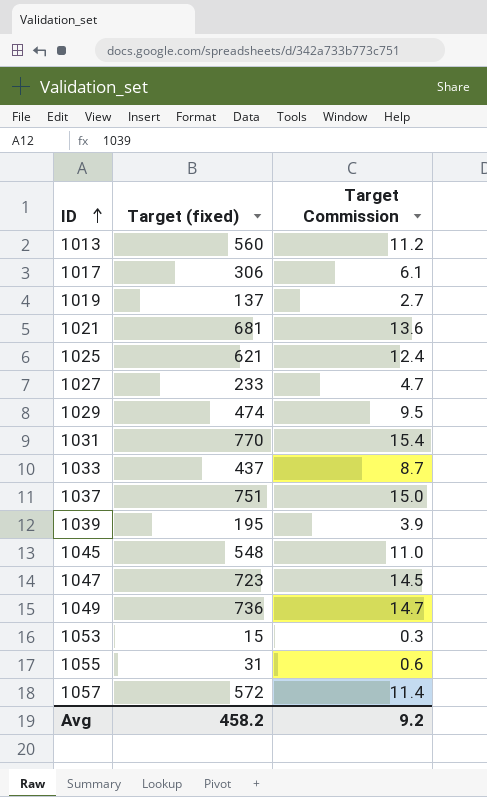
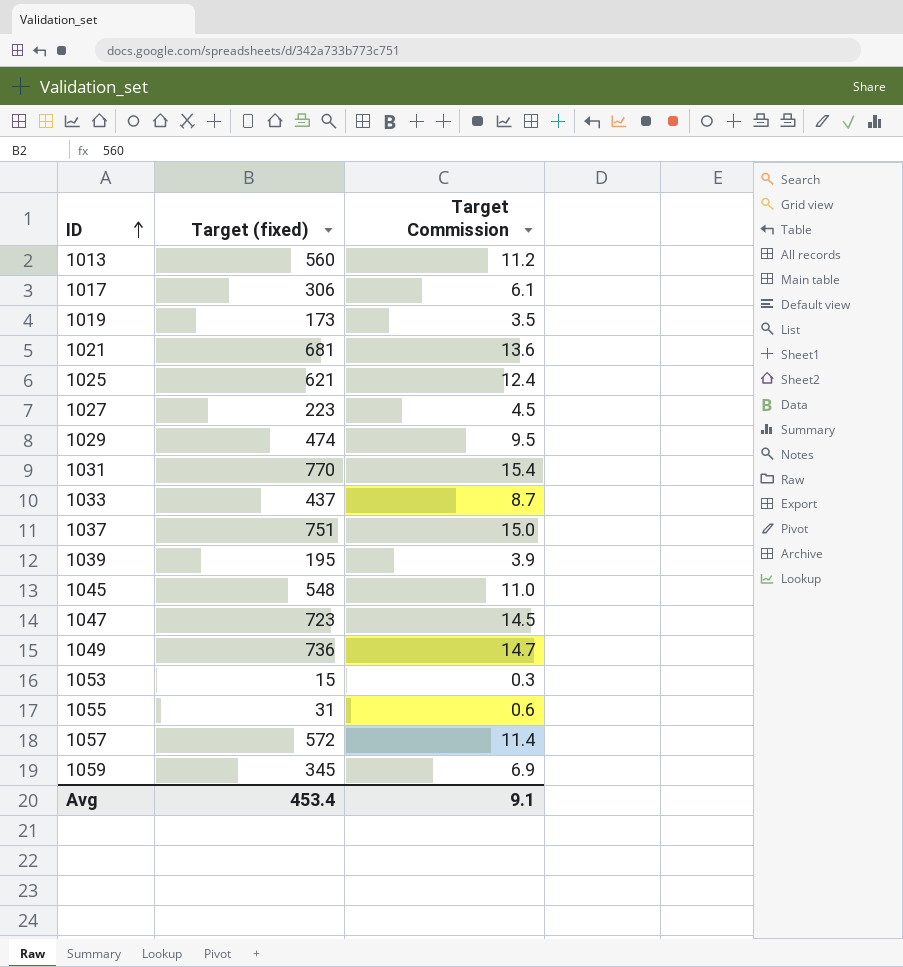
1019 | Target (fixed): 137 -> 173
1019 | Target Commission: 2.7 -> 3.5
1027 | Target (fixed): 233 -> 223
1027 | Target Commission: 4.7 -> 4.5
row 1059: none -> 345 | 6.9
Avg | Target (fixed): 458.2 -> 453.4
Avg | Target Commission: 9.2 -> 9.1

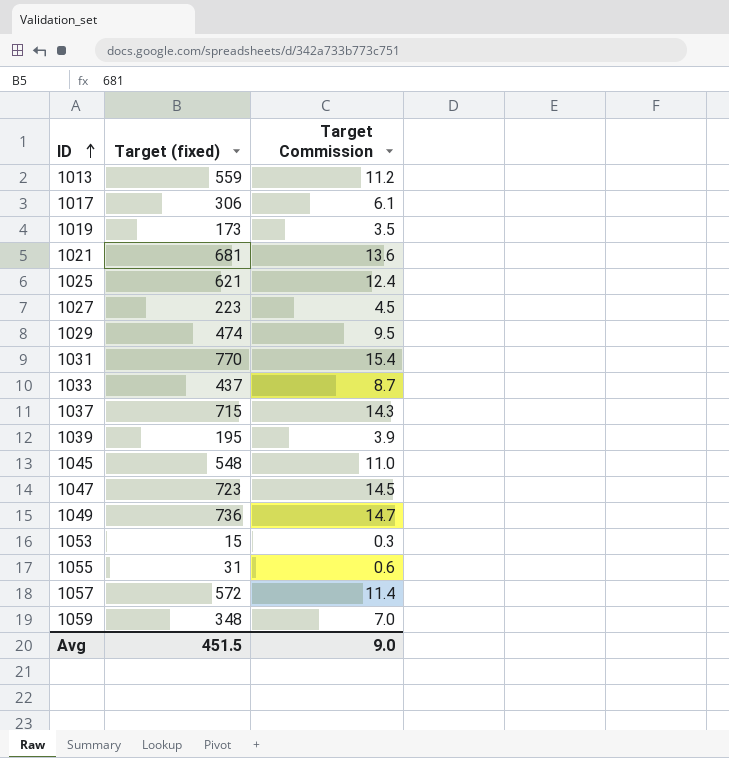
1013 | Target (fixed): 560 -> 559
1037 | Target (fixed): 751 -> 715
1037 | Target Commission: 15.0 -> 14.3
1059 | Target (fixed): 345 -> 348
1059 | Target Commission: 6.9 -> 7.0
Avg | Target (fixed): 453.4 -> 451.5
Avg | Target Commission: 9.1 -> 9.0

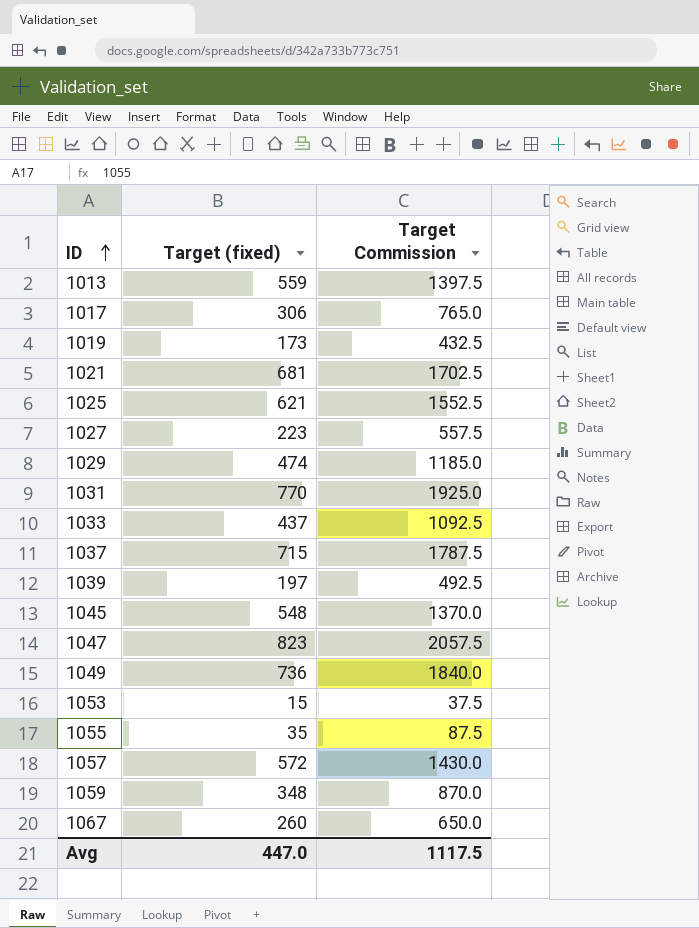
column Target Commission | formula: [Target (fixed)] * 0.02 -> [Target (fixed)] * 2.5
1039 | Target (fixed): 195 -> 197
1047 | Target (fixed): 723 -> 823
1055 | Target (fixed): 31 -> 35
row 1067: none -> 260 | 650.0
Avg | Target (fixed): 451.5 -> 447.0
Avg | Target Commission: 9.0 -> 1117.5

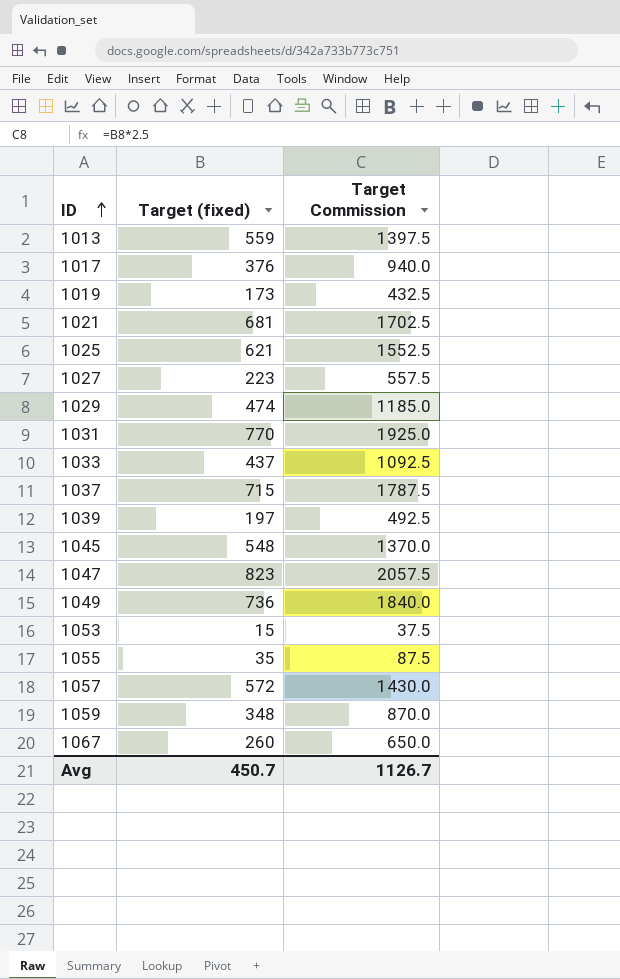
1017 | Target (fixed): 306 -> 376
1017 | Target Commission: 765.0 -> 940.0
Avg | Target (fixed): 447.0 -> 450.7
Avg | Target Commission: 1117.5 -> 1126.7

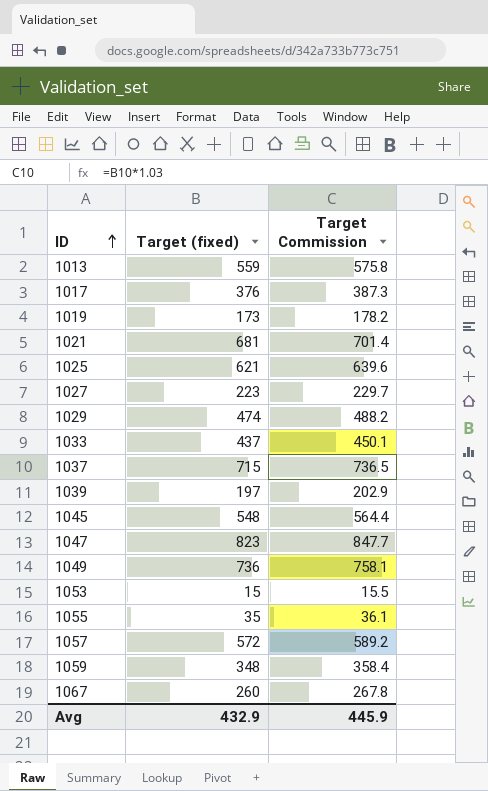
column Target Commission | formula: [Target (fixed)] * 2.5 -> [Target (fixed)] * 1.03
row 1031: 770 | 1925.0 -> none
Avg | Target (fixed): 450.7 -> 432.9
Avg | Target Commission: 1126.7 -> 445.9

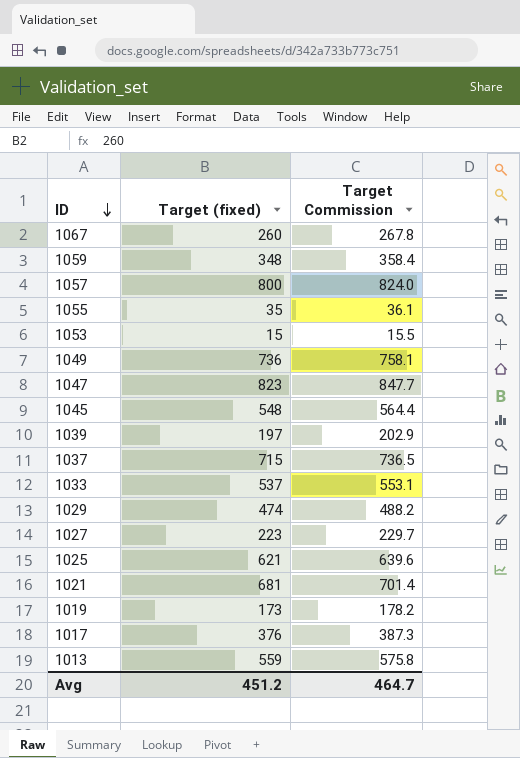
row order: ID ascending -> ID descending
1057 | Target (fixed): 572 -> 800
1057 | Target Commission: 589.2 -> 824.0
1033 | Target (fixed): 437 -> 537
1033 | Target Commission: 450.1 -> 553.1
Avg | Target (fixed): 432.9 -> 451.2
Avg | Target Commission: 445.9 -> 464.7

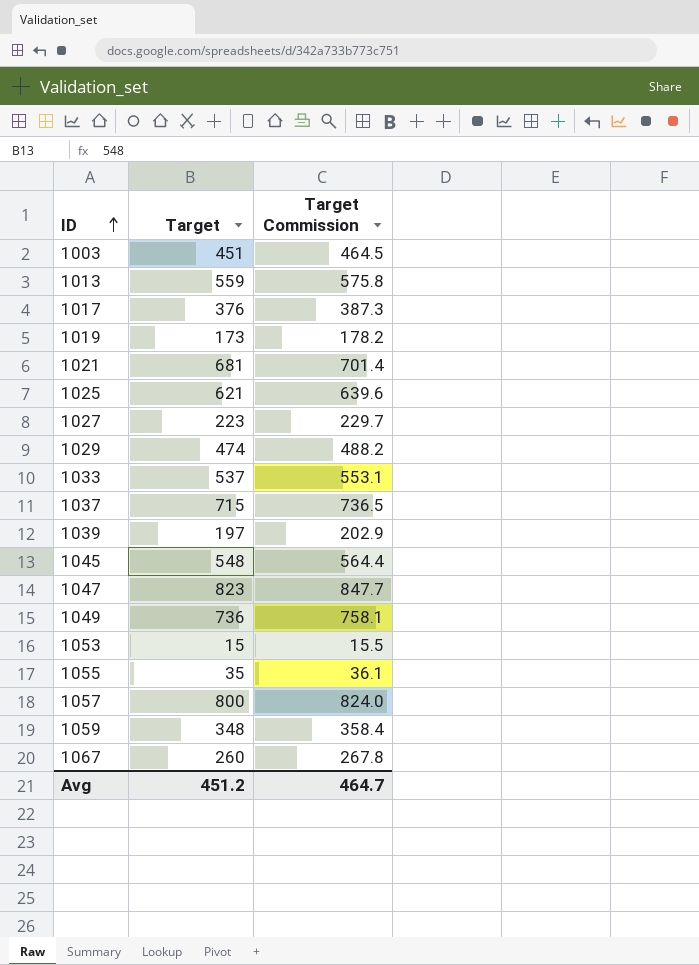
row order: ID descending -> ID ascending
column name: Target (fixed) -> Target
row 1003: none -> 451 | 464.5

